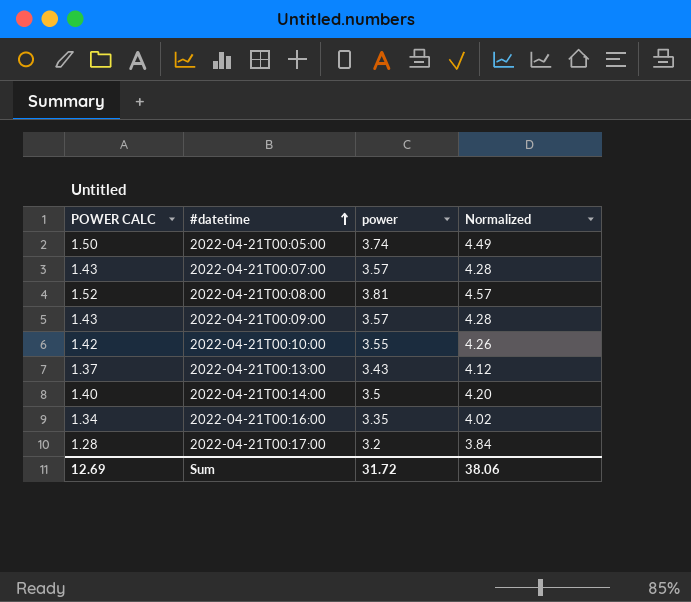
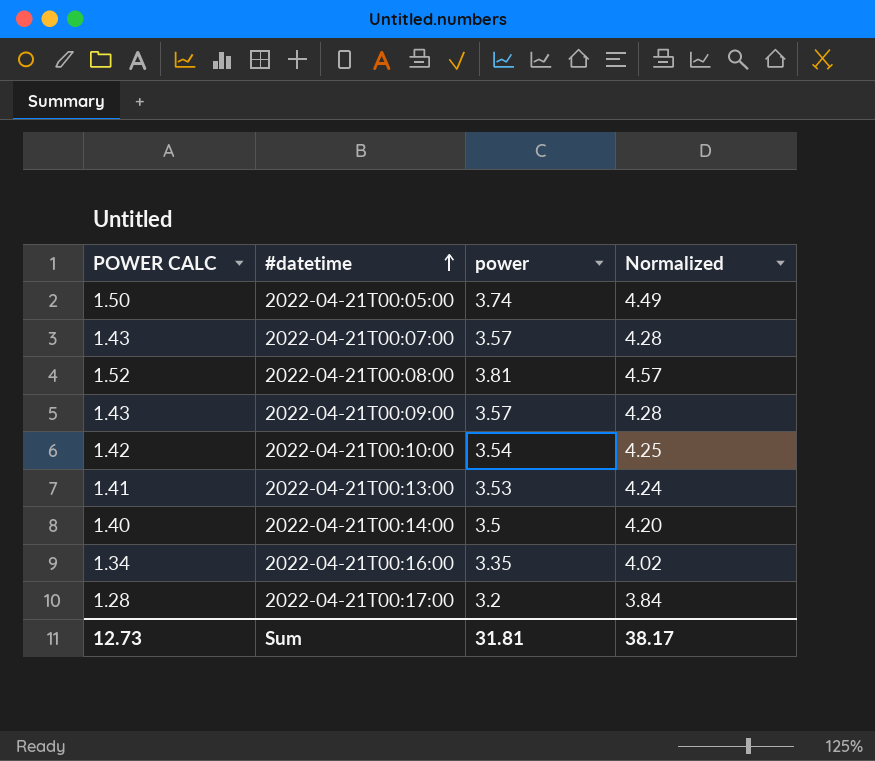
2022-04-21T00:10:00 | power: 3.55 -> 3.54
2022-04-21T00:10:00 | Normalized: 4.26 -> 4.25
2022-04-21T00:13:00 | POWER CALC: 1.37 -> 1.41
2022-04-21T00:13:00 | power: 3.43 -> 3.53
2022-04-21T00:13:00 | Normalized: 4.12 -> 4.24
Sum | POWER CALC: 12.69 -> 12.73
Sum | power: 31.72 -> 31.81
Sum | Normalized: 38.06 -> 38.17

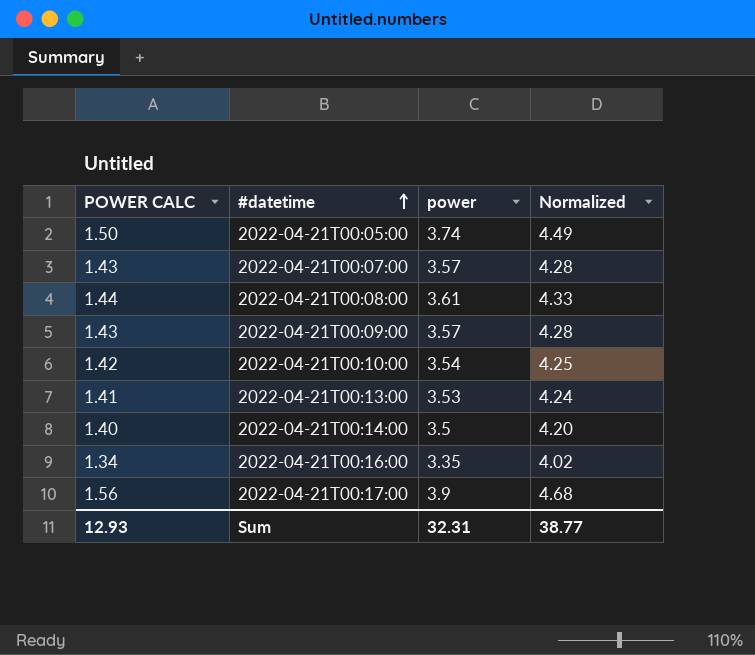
2022-04-21T00:08:00 | POWER CALC: 1.52 -> 1.44
2022-04-21T00:08:00 | power: 3.81 -> 3.61
2022-04-21T00:08:00 | Normalized: 4.57 -> 4.33
2022-04-21T00:17:00 | POWER CALC: 1.28 -> 1.56
2022-04-21T00:17:00 | power: 3.2 -> 3.9
2022-04-21T00:17:00 | Normalized: 3.84 -> 4.68
Sum | POWER CALC: 12.73 -> 12.93
Sum | power: 31.81 -> 32.31
Sum | Normalized: 38.17 -> 38.77

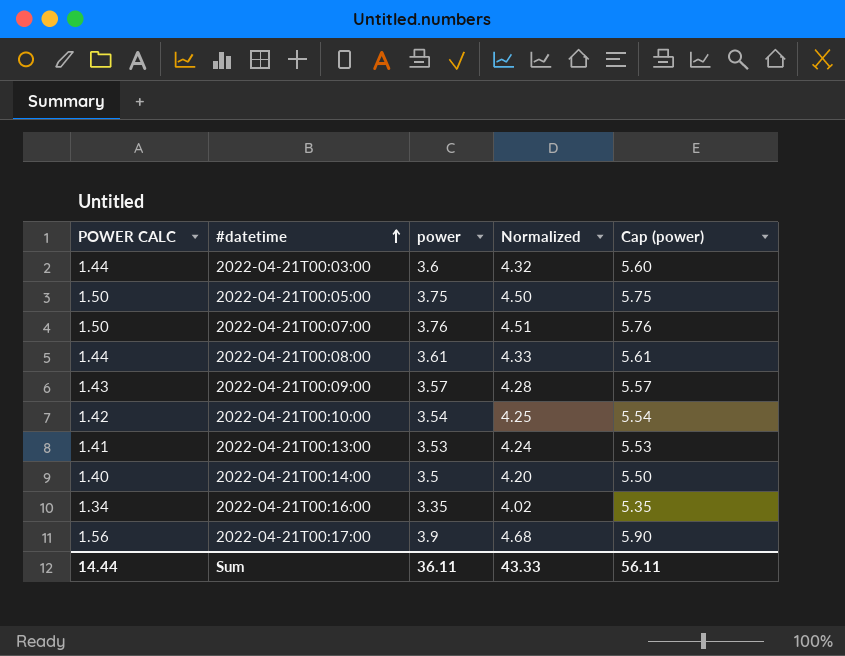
column Cap (power) | formula: none -> [power] + 2
row 2022-04-21T00:03:00: none -> 1.44 | 3.6 | 4.32 | 5.60
2022-04-21T00:05:00 | power: 3.74 -> 3.75
2022-04-21T00:05:00 | Normalized: 4.49 -> 4.50
2022-04-21T00:07:00 | POWER CALC: 1.43 -> 1.50
2022-04-21T00:07:00 | power: 3.57 -> 3.76
2022-04-21T00:07:00 | Normalized: 4.28 -> 4.51
Sum | POWER CALC: 12.93 -> 14.44
Sum | power: 32.31 -> 36.11
Sum | Normalized: 38.77 -> 43.33

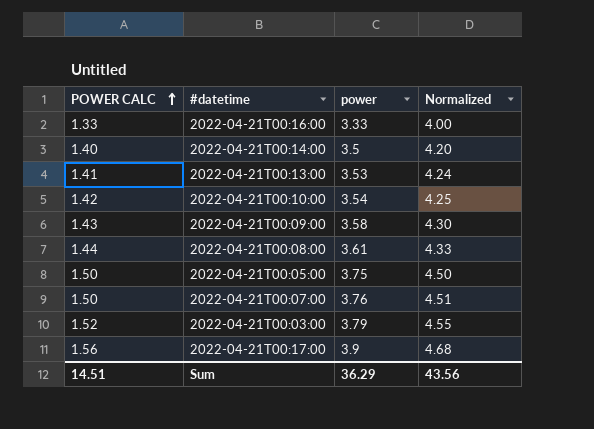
row order: #datetime ascending -> POWER CALC ascending
column Cap (power) | formula: [power] + 2 -> none
2022-04-21T00:16:00 | POWER CALC: 1.34 -> 1.33
2022-04-21T00:16:00 | power: 3.35 -> 3.33
2022-04-21T00:16:00 | Normalized: 4.02 -> 4.00
2022-04-21T00:09:00 | power: 3.57 -> 3.58
2022-04-21T00:09:00 | Normalized: 4.28 -> 4.30
2022-04-21T00:03:00 | POWER CALC: 1.44 -> 1.52
2022-04-21T00:03:00 | power: 3.6 -> 3.79
2022-04-21T00:03:00 | Normalized: 4.32 -> 4.55
Sum | POWER CALC: 14.44 -> 14.51
Sum | power: 36.11 -> 36.29
Sum | Normalized: 43.33 -> 43.56

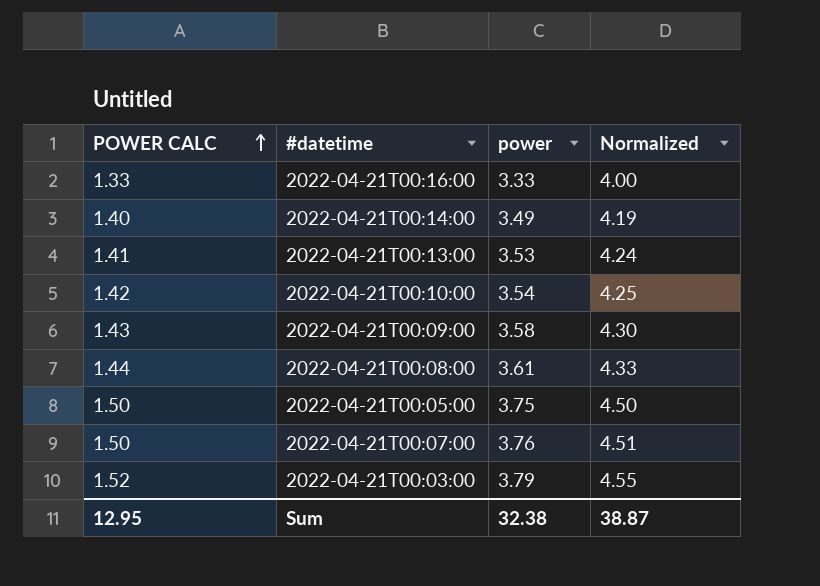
row 2022-04-21T00:17:00: 1.56 | 3.9 | 4.68 -> none
2022-04-21T00:14:00 | power: 3.5 -> 3.49
2022-04-21T00:14:00 | Normalized: 4.20 -> 4.19
Sum | POWER CALC: 14.51 -> 12.95
Sum | power: 36.29 -> 32.38
Sum | Normalized: 43.56 -> 38.87

